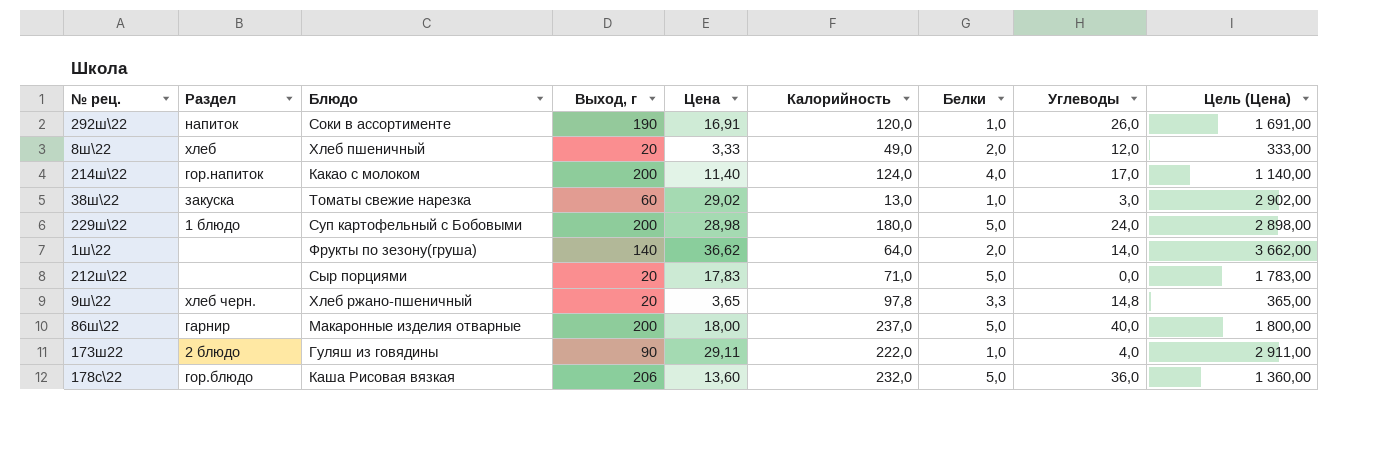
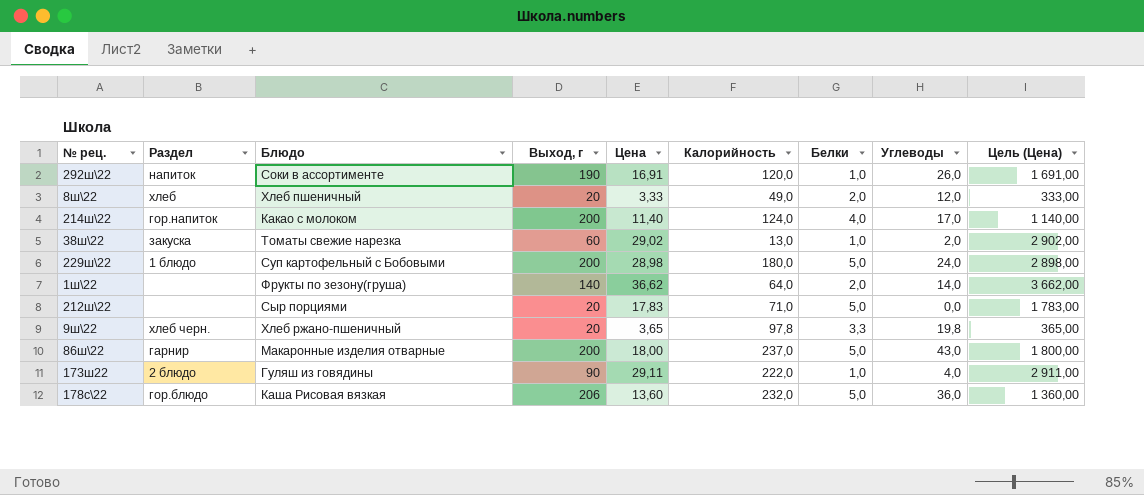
38ш\22 | Углеводы: 3,0 -> 2,0
9ш\22 | Углеводы: 14,8 -> 19,8
86ш\22 | Углеводы: 40,0 -> 43,0

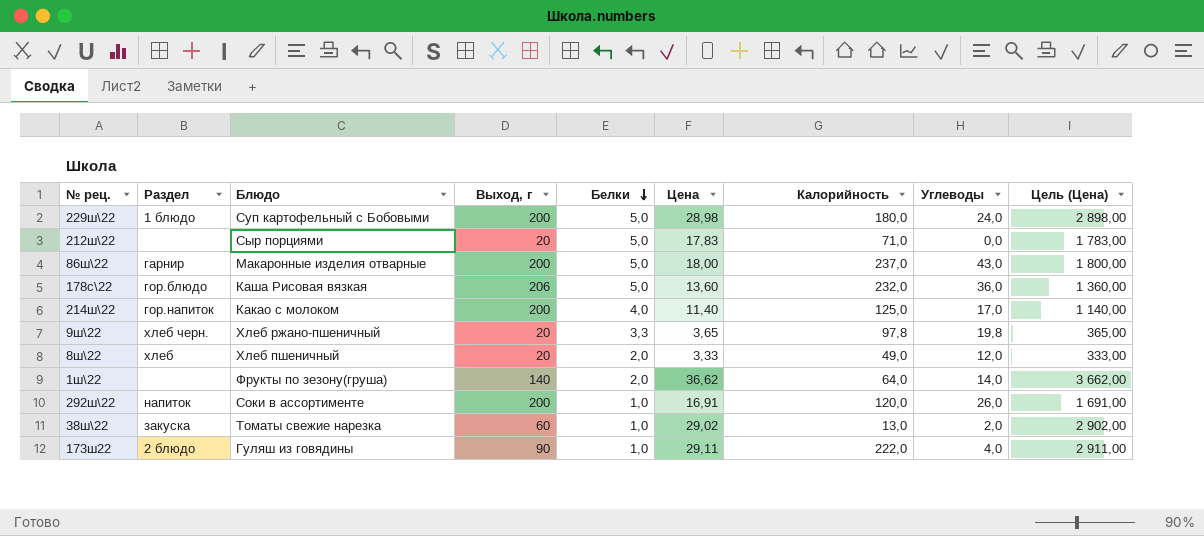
row order: none -> Белки descending
column Белки | position: 7 -> 5
214ш\22 | Калорийность: 124,0 -> 125,0
292ш\22 | Выход, г: 190 -> 200

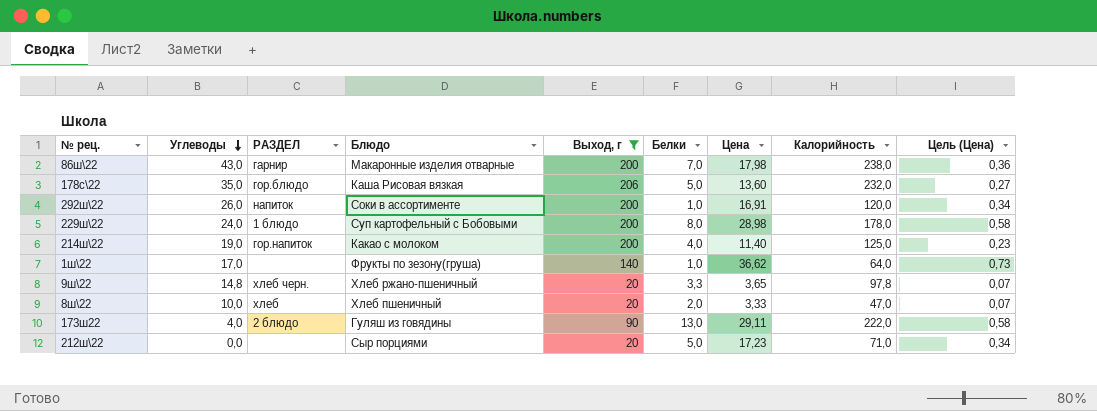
filter: none -> Выход, г != 60
row order: Белки descending -> Углеводы descending
column Углеводы | position: 8 -> 2
column name: Раздел -> РАЗДЕЛ
column Цель (Цена) | formula: [Цена] * 100 -> [Цена] * 0,02
86ш\22 | Белки: 5,0 -> 7,0
86ш\22 | Цена: 18,00 -> 17,98
86ш\22 | Калорийность: 237,0 -> 238,0
178с\22 | Углеводы: 36,0 -> 35,0
229ш\22 | Белки: 5,0 -> 8,0
229ш\22 | Калорийность: 180,0 -> 178,0
214ш\22 | Углеводы: 17,0 -> 19,0
1ш\22 | Углеводы: 14,0 -> 17,0
1ш\22 | Белки: 2,0 -> 1,0
9ш\22 | Углеводы: 19,8 -> 14,8
8ш\22 | Углеводы: 12,0 -> 10,0
8ш\22 | Калорийность: 49,0 -> 47,0
173ш22 | Белки: 1,0 -> 13,0
212ш\22 | Цена: 17,83 -> 17,23

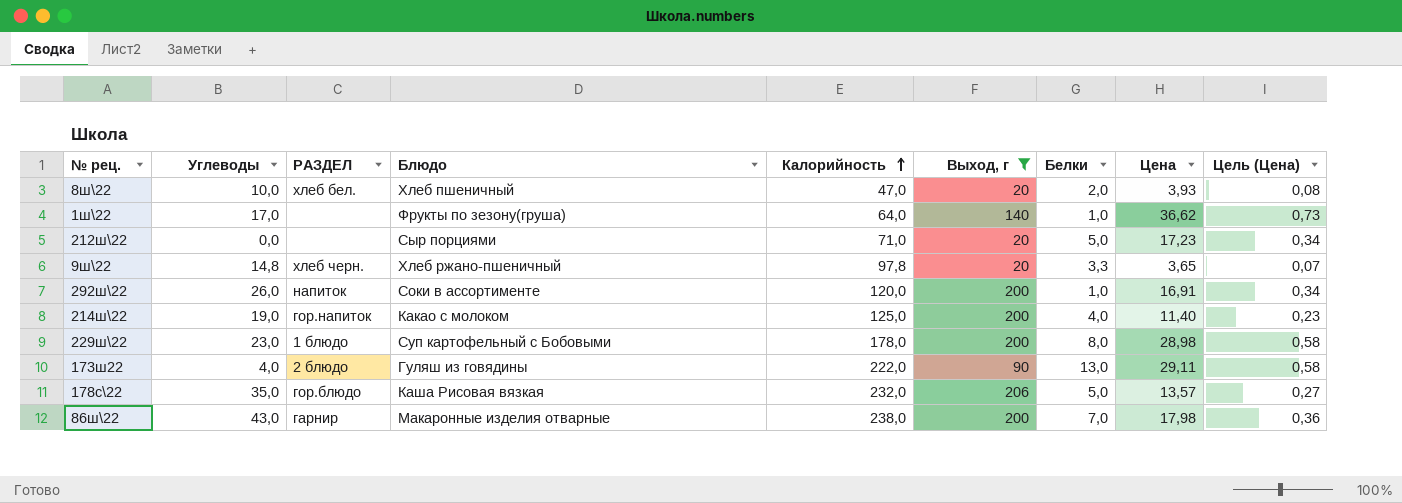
row order: Углеводы descending -> Калорийность ascending
column Калорийность | position: 8 -> 5
8ш\22 | РАЗДЕЛ: хлеб -> хлеб бел.
8ш\22 | Цена: 3,33 -> 3,93
8ш\22 | Цель (Цена): 0,07 -> 0,08
229ш\22 | Углеводы: 24,0 -> 23,0
178с\22 | Цена: 13,60 -> 13,57

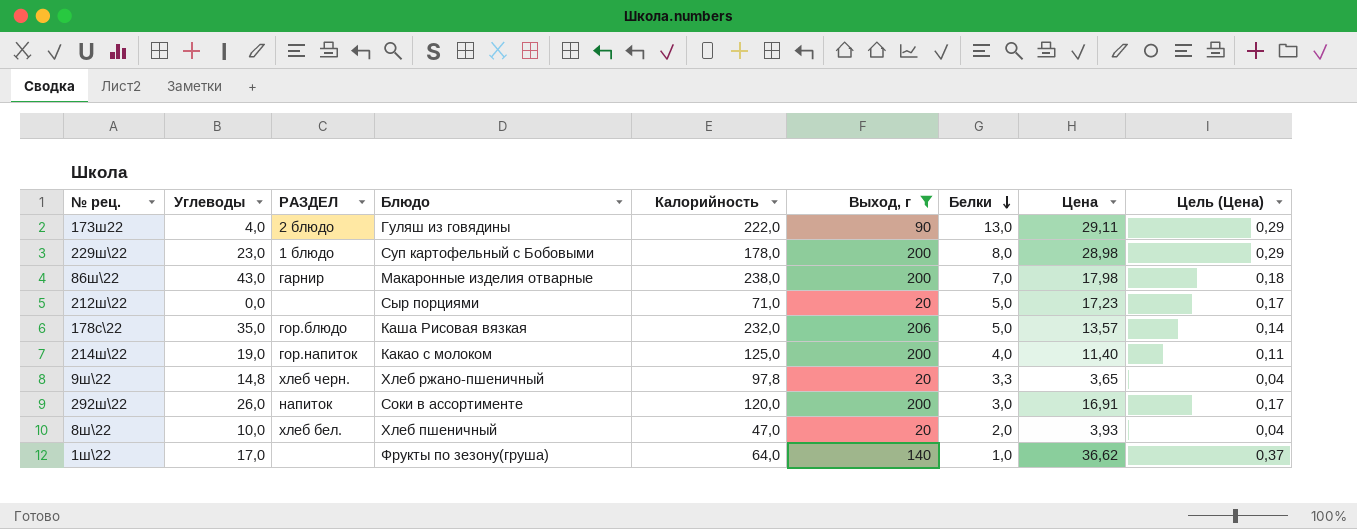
row order: Калорийность ascending -> Белки descending
column Цель (Цена) | formula: [Цена] * 0,02 -> [Цена] * 0,01
292ш\22 | Белки: 1,0 -> 3,0

